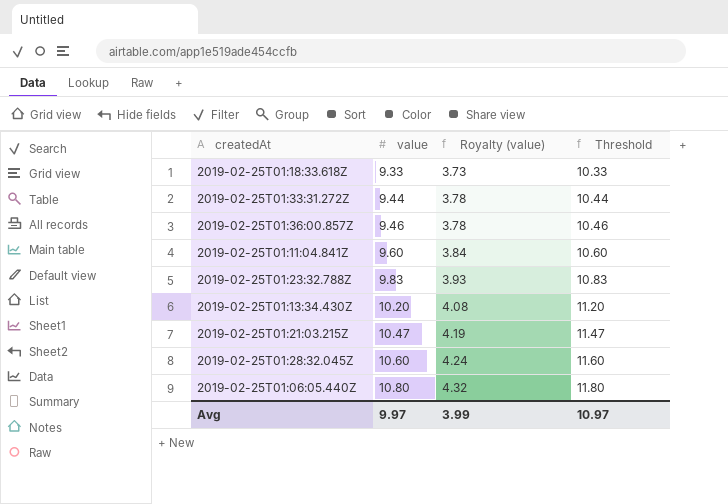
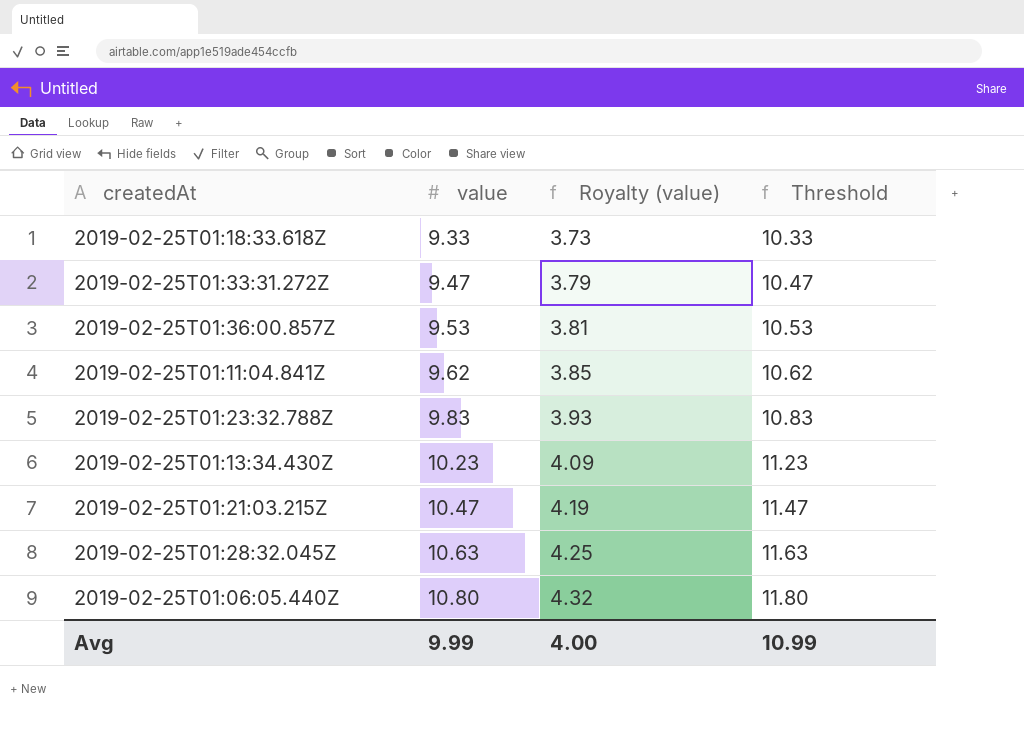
2019-02-25T01:33:31.272Z | value: 9.44 -> 9.47
2019-02-25T01:33:31.272Z | Royalty (value): 3.78 -> 3.79
2019-02-25T01:33:31.272Z | Threshold: 10.44 -> 10.47
2019-02-25T01:36:00.857Z | value: 9.46 -> 9.53
2019-02-25T01:36:00.857Z | Royalty (value): 3.78 -> 3.81
2019-02-25T01:36:00.857Z | Threshold: 10.46 -> 10.53
2019-02-25T01:11:04.841Z | value: 9.60 -> 9.62
2019-02-25T01:11:04.841Z | Royalty (value): 3.84 -> 3.85
2019-02-25T01:11:04.841Z | Threshold: 10.60 -> 10.62
2019-02-25T01:13:34.430Z | value: 10.20 -> 10.23
2019-02-25T01:13:34.430Z | Royalty (value): 4.08 -> 4.09
2019-02-25T01:13:34.430Z | Threshold: 11.20 -> 11.23
2019-02-25T01:28:32.045Z | value: 10.60 -> 10.63
2019-02-25T01:28:32.045Z | Royalty (value): 4.24 -> 4.25
2019-02-25T01:28:32.045Z | Threshold: 11.60 -> 11.63
Avg | value: 9.97 -> 9.99
Avg | Royalty (value): 3.99 -> 4.00
Avg | Threshold: 10.97 -> 10.99

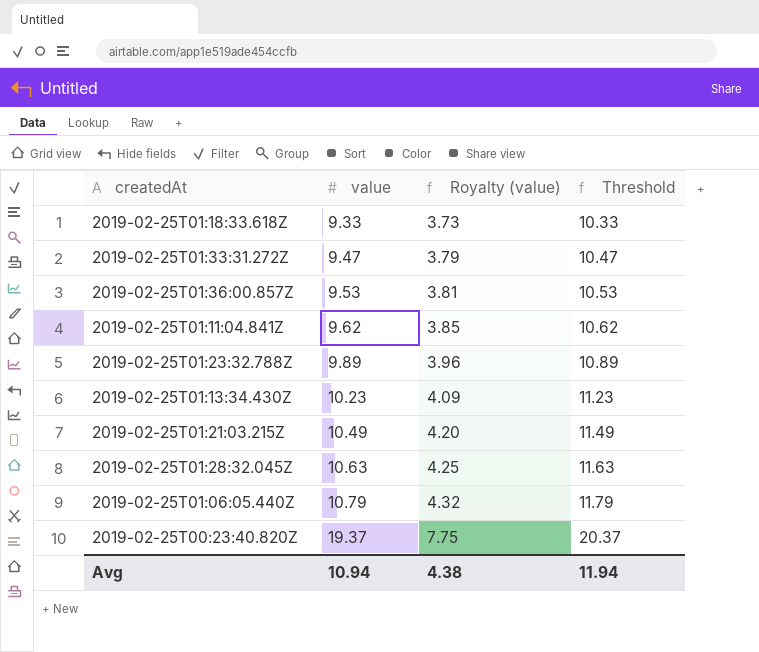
2019-02-25T01:23:32.788Z | value: 9.83 -> 9.89
2019-02-25T01:23:32.788Z | Royalty (value): 3.93 -> 3.96
2019-02-25T01:23:32.788Z | Threshold: 10.83 -> 10.89
2019-02-25T01:21:03.215Z | value: 10.47 -> 10.49
2019-02-25T01:21:03.215Z | Royalty (value): 4.19 -> 4.20
2019-02-25T01:21:03.215Z | Threshold: 11.47 -> 11.49
2019-02-25T01:06:05.440Z | value: 10.80 -> 10.79
2019-02-25T01:06:05.440Z | Threshold: 11.80 -> 11.79
row 2019-02-25T00:23:40.820Z: none -> 19.37 | 7.75 | 20.37
Avg | value: 9.99 -> 10.94
Avg | Royalty (value): 4.00 -> 4.38
Avg | Threshold: 10.99 -> 11.94

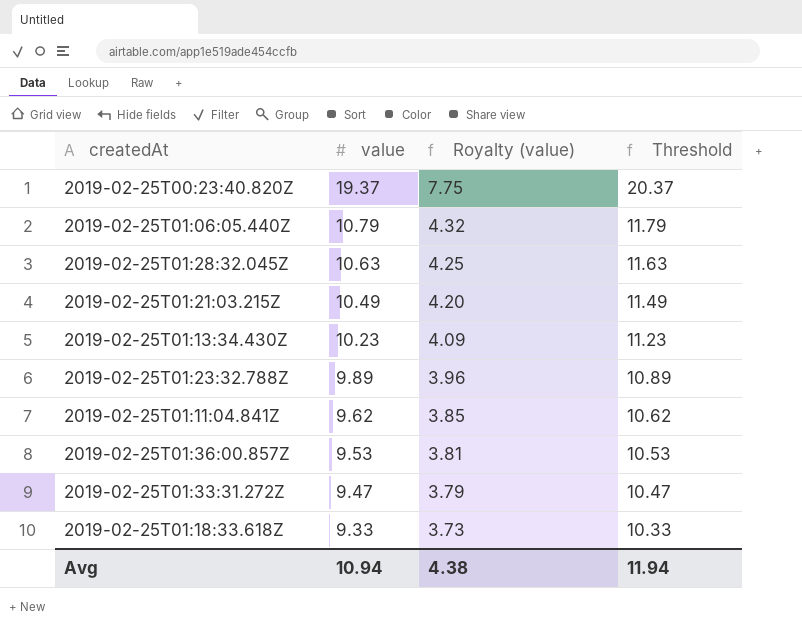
row order: value ascending -> value descending

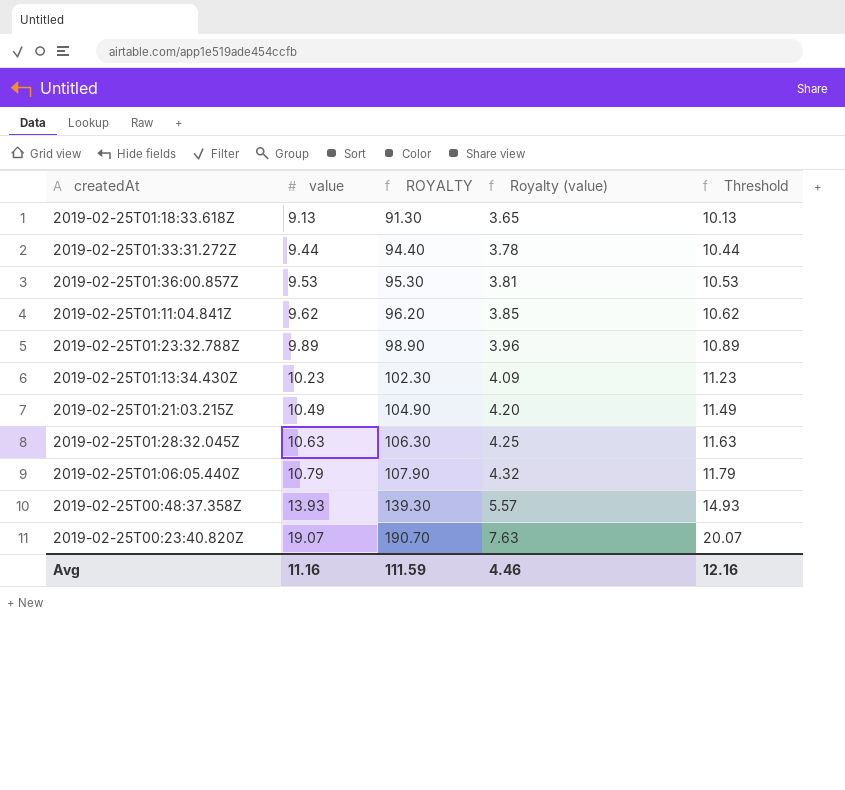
row order: value descending -> value ascending
column ROYALTY | formula: none -> [value] * 10
2019-02-25T01:18:33.618Z | value: 9.33 -> 9.13
2019-02-25T01:18:33.618Z | Royalty (value): 3.73 -> 3.65
2019-02-25T01:18:33.618Z | Threshold: 10.33 -> 10.13
2019-02-25T01:33:31.272Z | value: 9.47 -> 9.44
2019-02-25T01:33:31.272Z | Royalty (value): 3.79 -> 3.78
2019-02-25T01:33:31.272Z | Threshold: 10.47 -> 10.44
row 2019-02-25T00:48:37.358Z: none -> 13.93 | 139.30 | 5.57 | 14.93
2019-02-25T00:23:40.820Z | value: 19.37 -> 19.07
2019-02-25T00:23:40.820Z | Royalty (value): 7.75 -> 7.63
2019-02-25T00:23:40.820Z | Threshold: 20.37 -> 20.07
Avg | value: 10.94 -> 11.16
Avg | Royalty (value): 4.38 -> 4.46
Avg | Threshold: 11.94 -> 12.16

